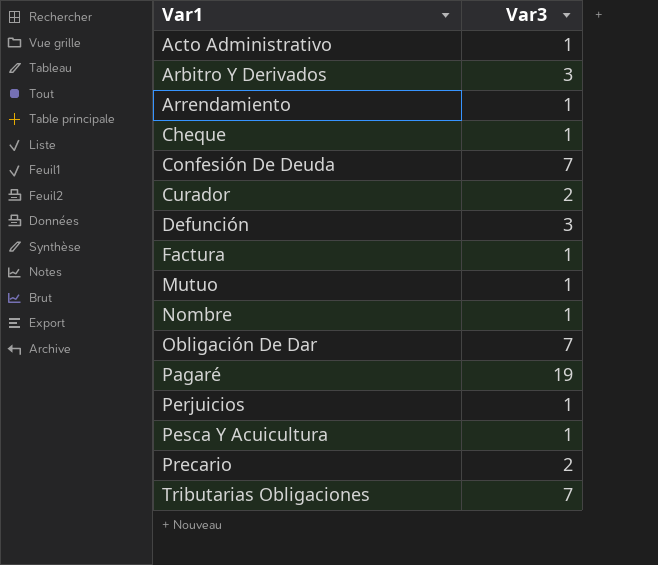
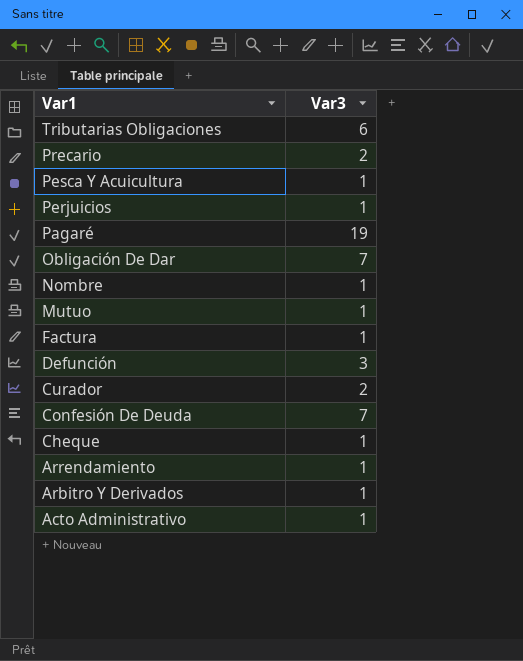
row order: Var1 ascending -> Var1 descending
Tributarias Obligaciones | Var3: 7 -> 6
Arbitro Y Derivados | Var3: 3 -> 1

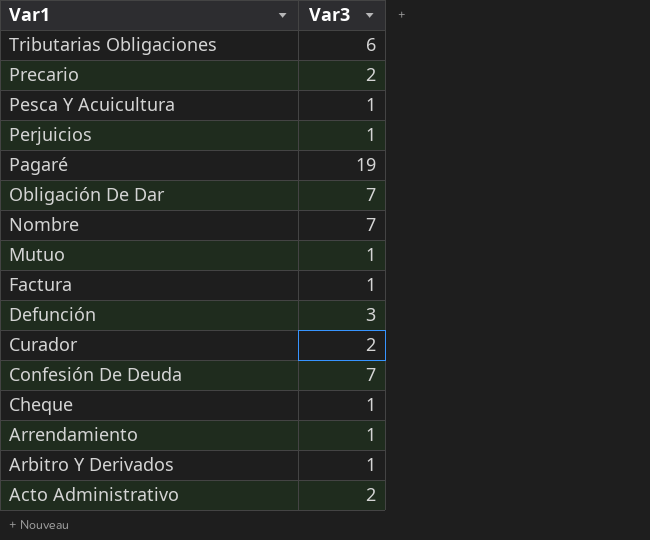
Nombre | Var3: 1 -> 7
Acto Administrativo | Var3: 1 -> 2

